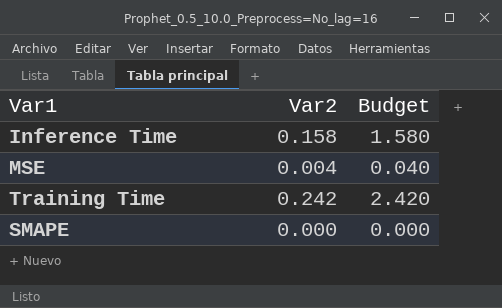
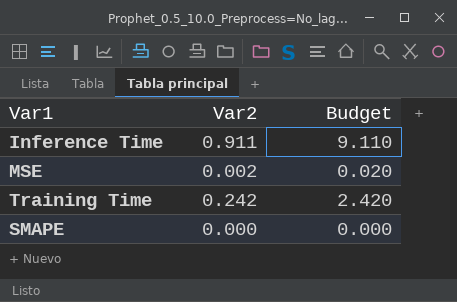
Inference Time | Var2: 0.158 -> 0.911
Inference Time | Budget: 1.580 -> 9.110
MSE | Var2: 0.004 -> 0.002
MSE | Budget: 0.040 -> 0.020

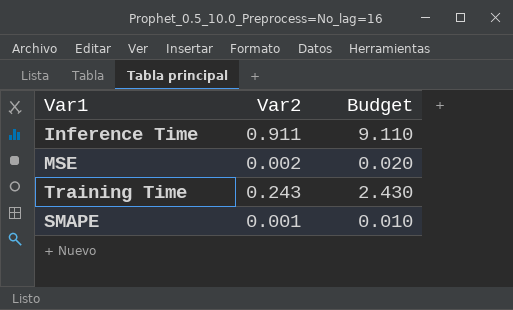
Training Time | Var2: 0.242 -> 0.243
Training Time | Budget: 2.420 -> 2.430
SMAPE | Var2: 0.000 -> 0.001
SMAPE | Budget: 0.000 -> 0.010

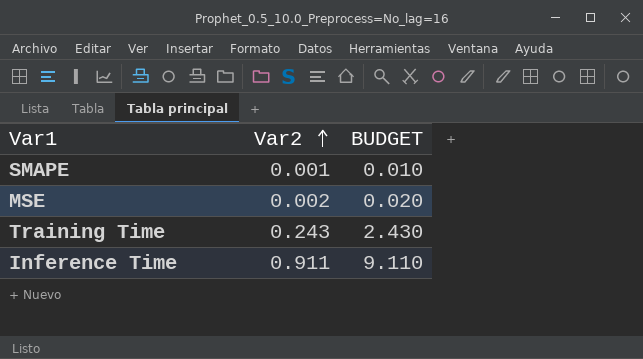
row order: none -> Var2 ascending
column name: Budget -> BUDGET

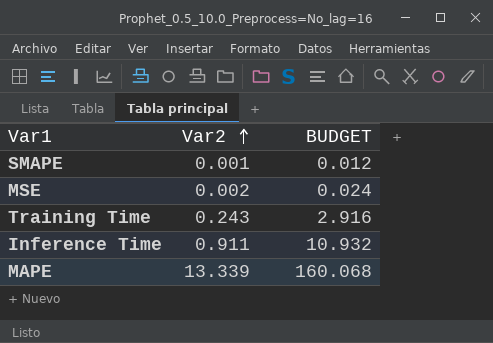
column BUDGET | formula: [Var2] * 10 -> [Var2] * 12
row MAPE: none -> 13.339 | 160.068

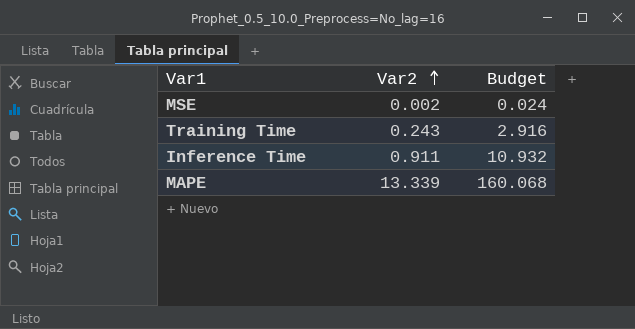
column name: BUDGET -> Budget
row SMAPE: 0.001 | 0.012 -> none

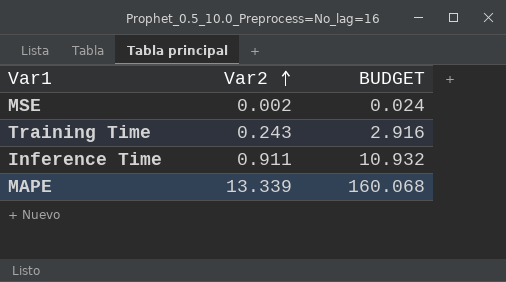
column name: Budget -> BUDGET

